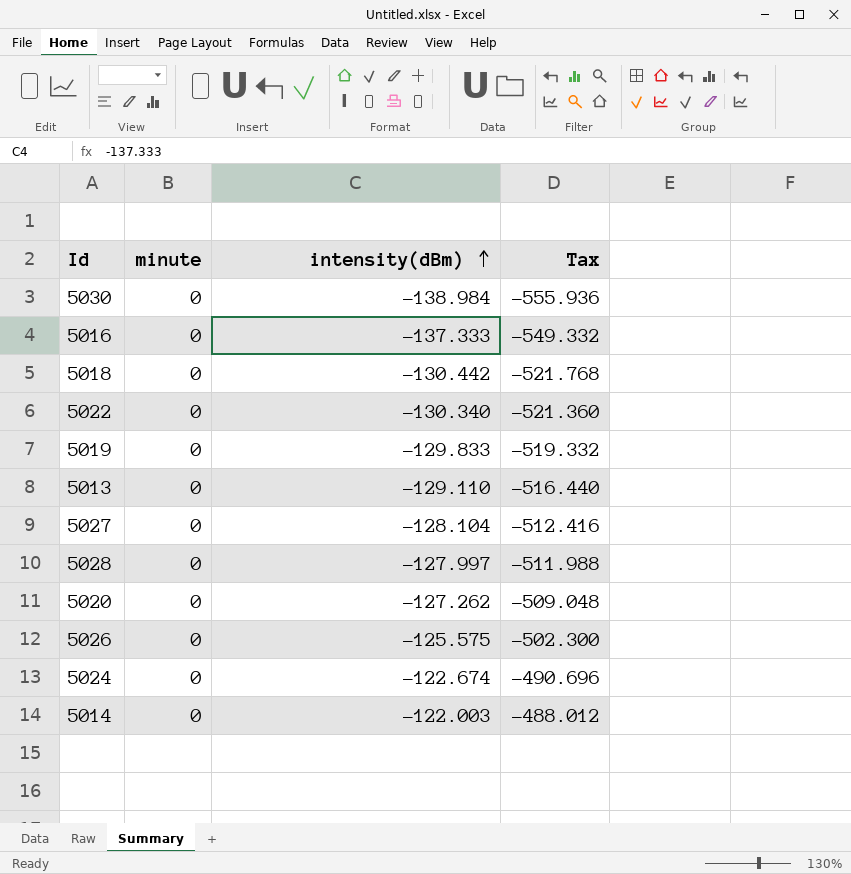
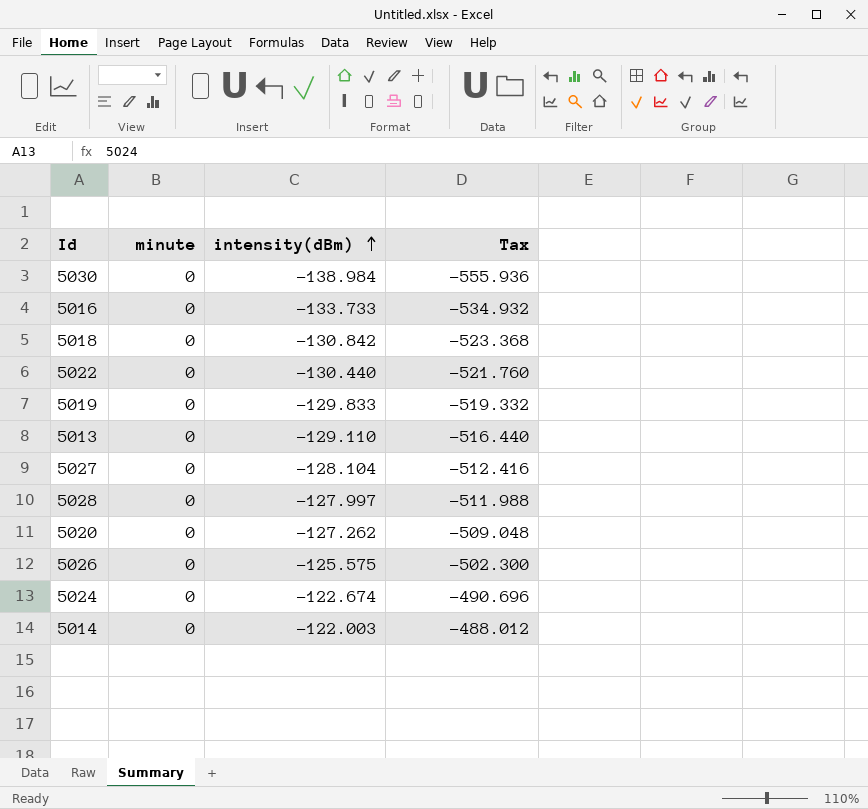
5016 | intensity(dBm): -137.333 -> -133.733
5016 | Tax: -549.332 -> -534.932
5018 | intensity(dBm): -130.442 -> -130.842
5018 | Tax: -521.768 -> -523.368
5022 | intensity(dBm): -130.340 -> -130.440
5022 | Tax: -521.360 -> -521.760

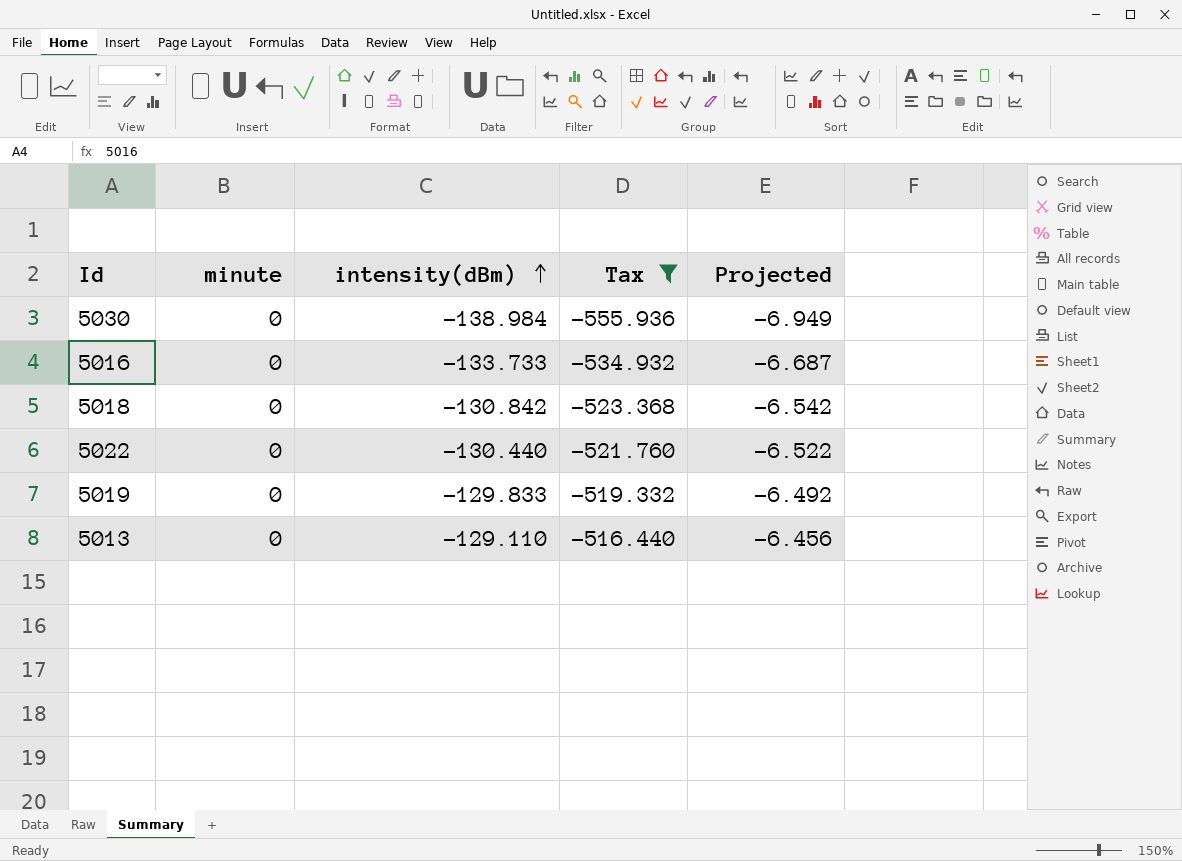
filter: none -> Tax <= -516.440
column Projected | formula: none -> [intensity(dBm)] * 0.05

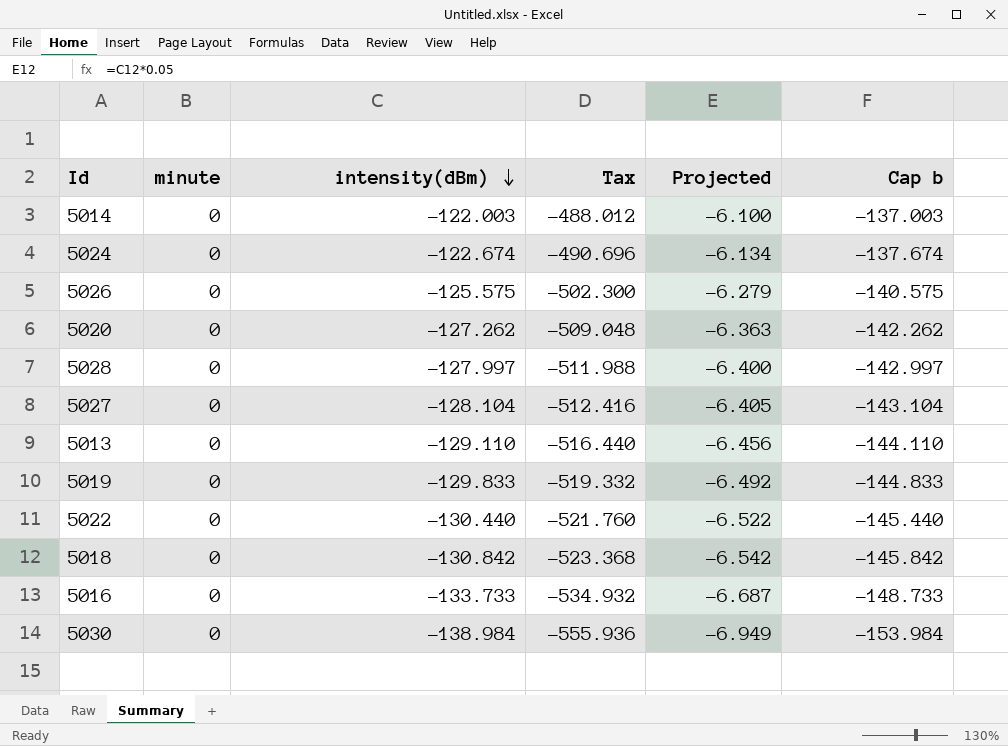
filter: Tax <= -516.440 -> none
row order: intensity(dBm) ascending -> intensity(dBm) descending
column Cap b | formula: none -> [intensity(dBm)] - 15

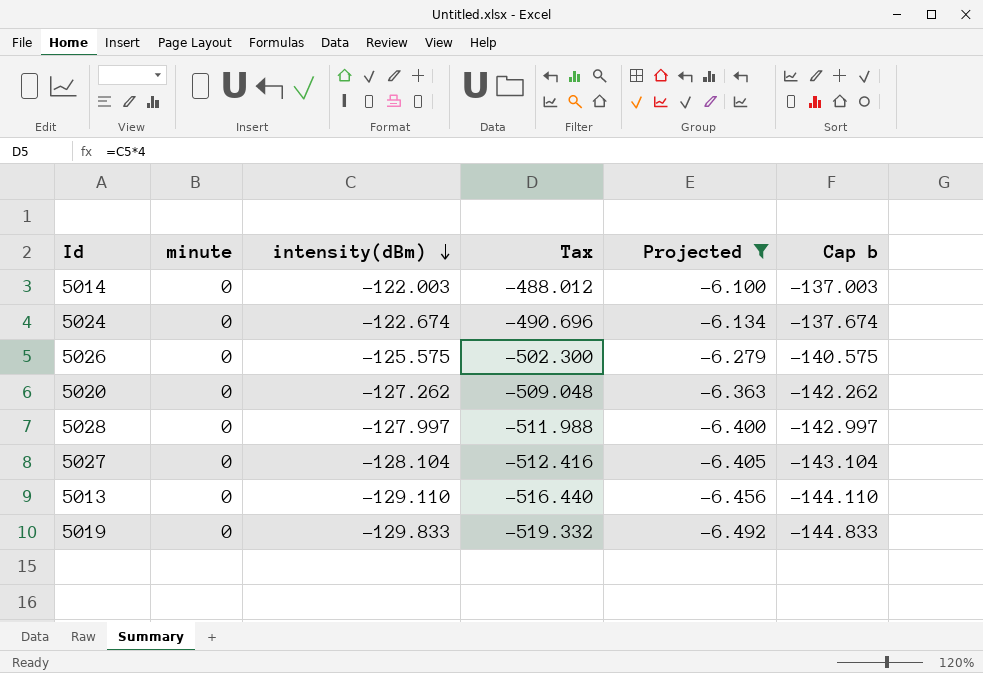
filter: none -> Projected >= -6.492

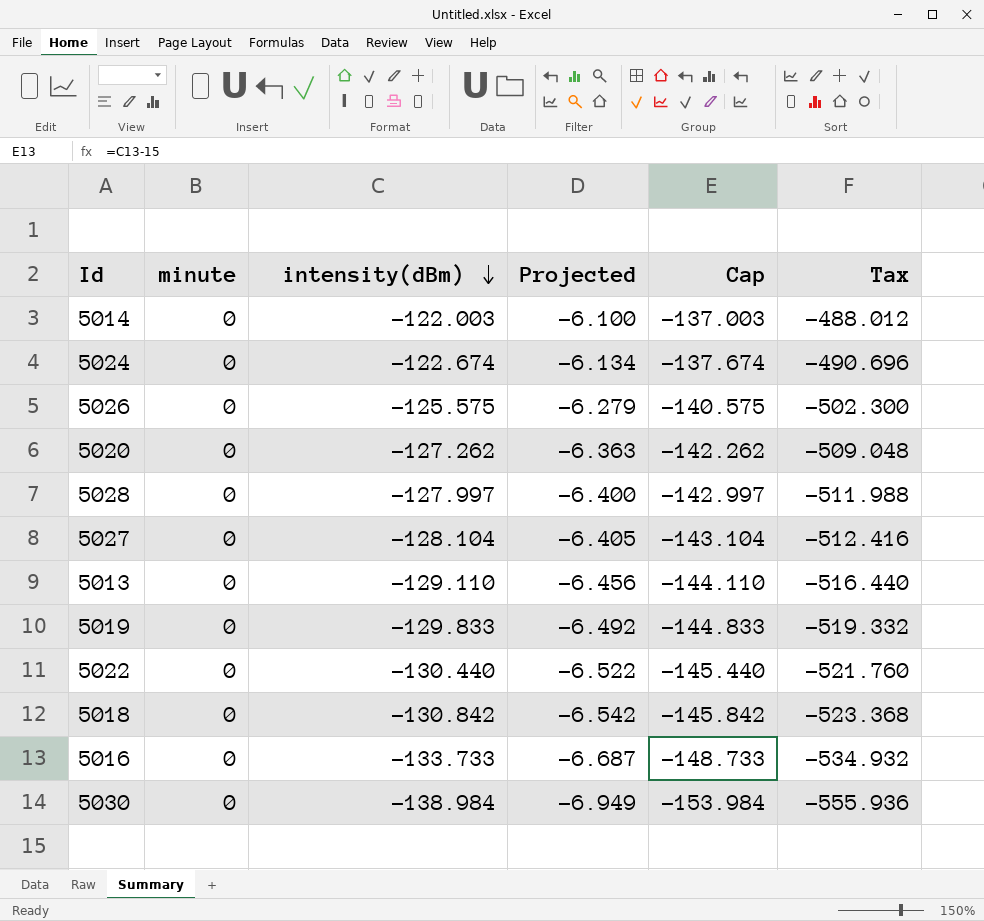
filter: Projected >= -6.492 -> none
column name: Cap b -> Cap
column Tax | position: 4 -> 6

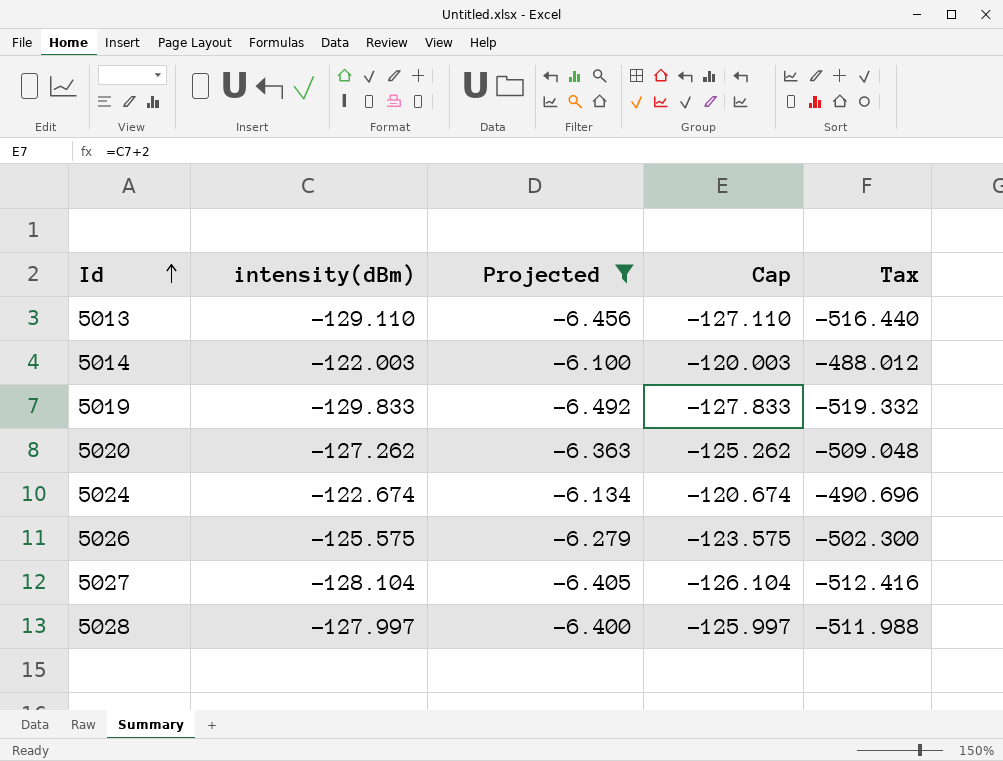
filter: none -> Projected >= -6.492
row order: intensity(dBm) descending -> Id ascending
column minute | position: 2 -> none
column Cap | formula: [intensity(dBm)] - 15 -> [intensity(dBm)] + 2

